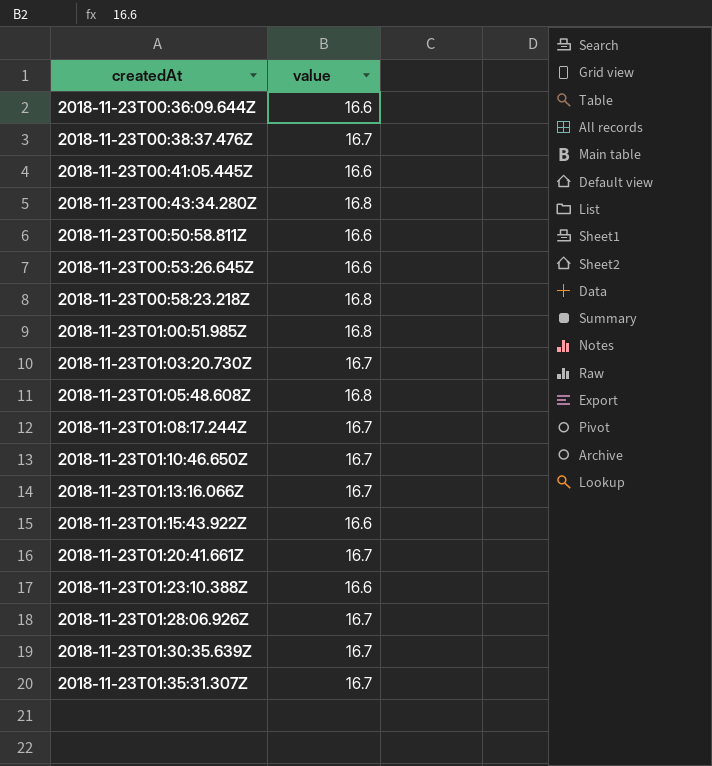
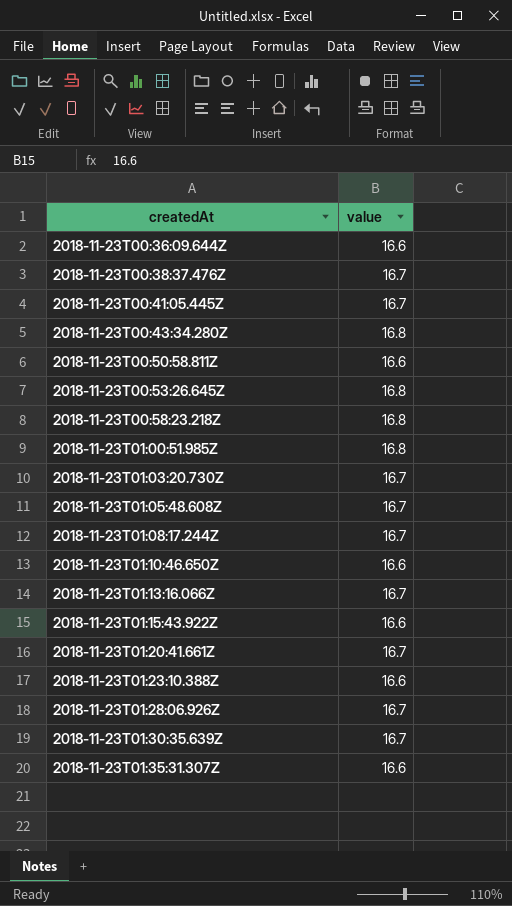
2018-11-23T00:41:05.445Z | value: 16.6 -> 16.7
2018-11-23T00:53:26.645Z | value: 16.6 -> 16.8
2018-11-23T01:05:48.608Z | value: 16.8 -> 16.7
2018-11-23T01:10:46.650Z | value: 16.7 -> 16.6
2018-11-23T01:35:31.307Z | value: 16.7 -> 16.6

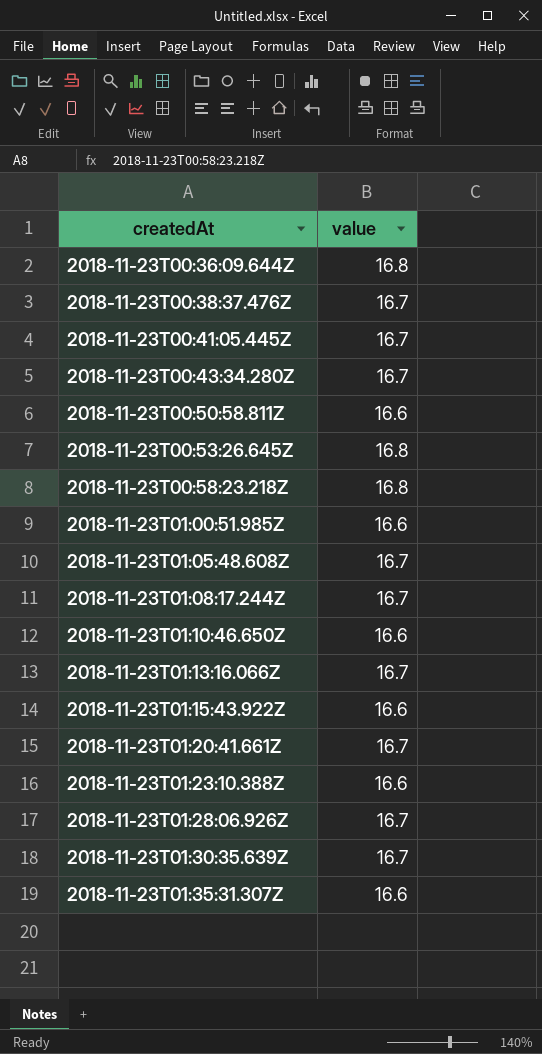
row 2018-11-23T01:03:20.730Z: 16.7 -> none
2018-11-23T00:36:09.644Z | value: 16.6 -> 16.8
2018-11-23T00:43:34.280Z | value: 16.8 -> 16.7
2018-11-23T01:00:51.985Z | value: 16.8 -> 16.6

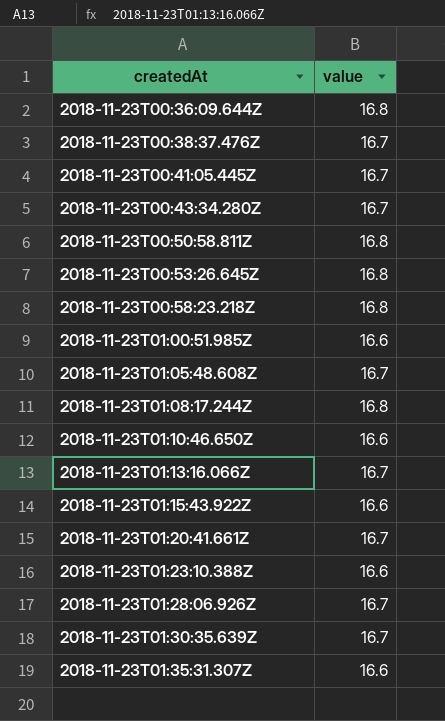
2018-11-23T00:50:58.811Z | value: 16.6 -> 16.8
2018-11-23T01:08:17.244Z | value: 16.7 -> 16.8

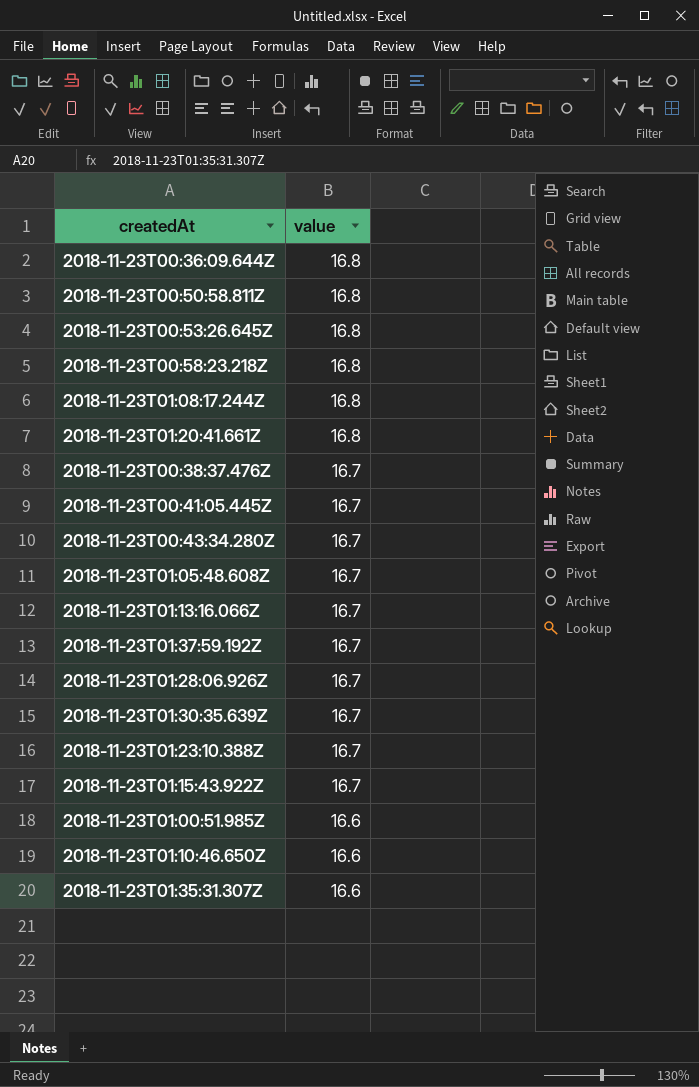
row order: createdAt ascending -> value descending
2018-11-23T01:20:41.661Z | value: 16.7 -> 16.8
row 2018-11-23T01:37:59.192Z: none -> 16.7
2018-11-23T01:23:10.388Z | value: 16.6 -> 16.7
2018-11-23T01:15:43.922Z | value: 16.6 -> 16.7

